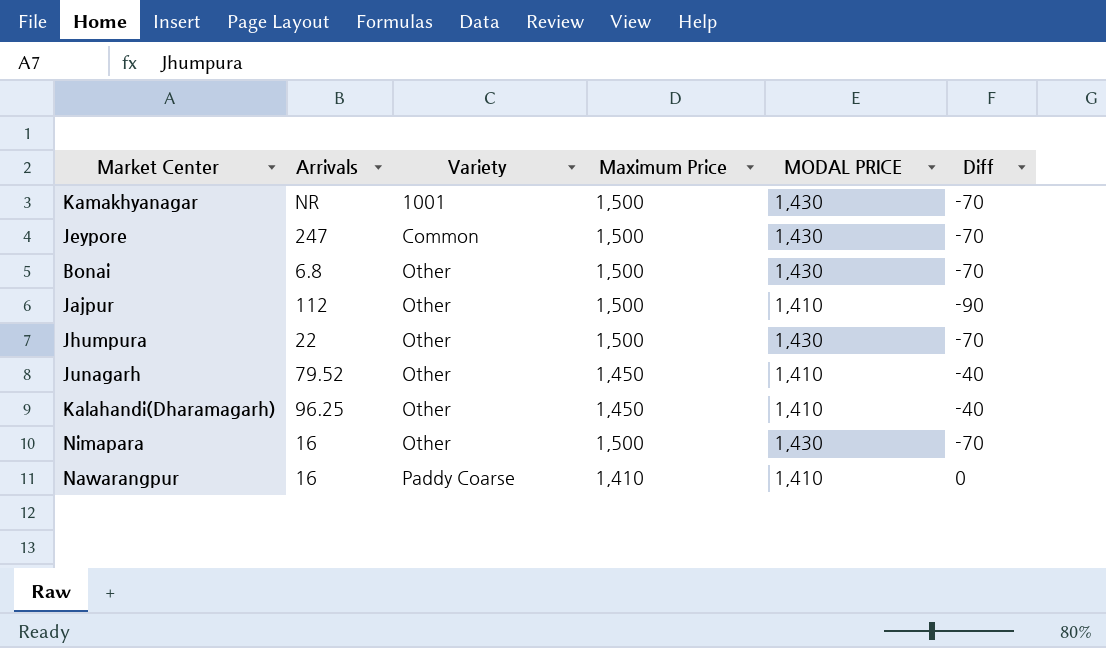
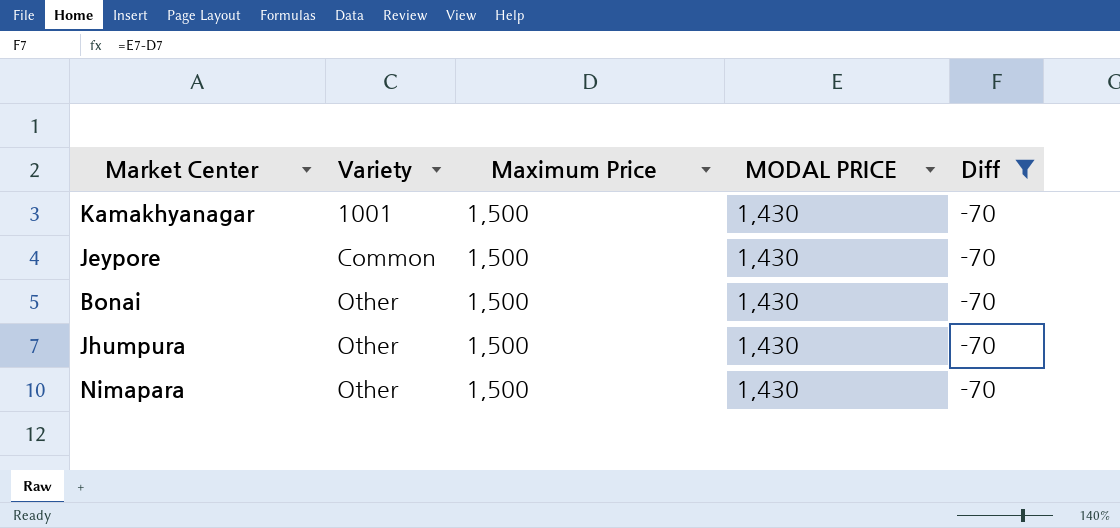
filter: none -> Diff = -70
column Arrivals | position: 2 -> none

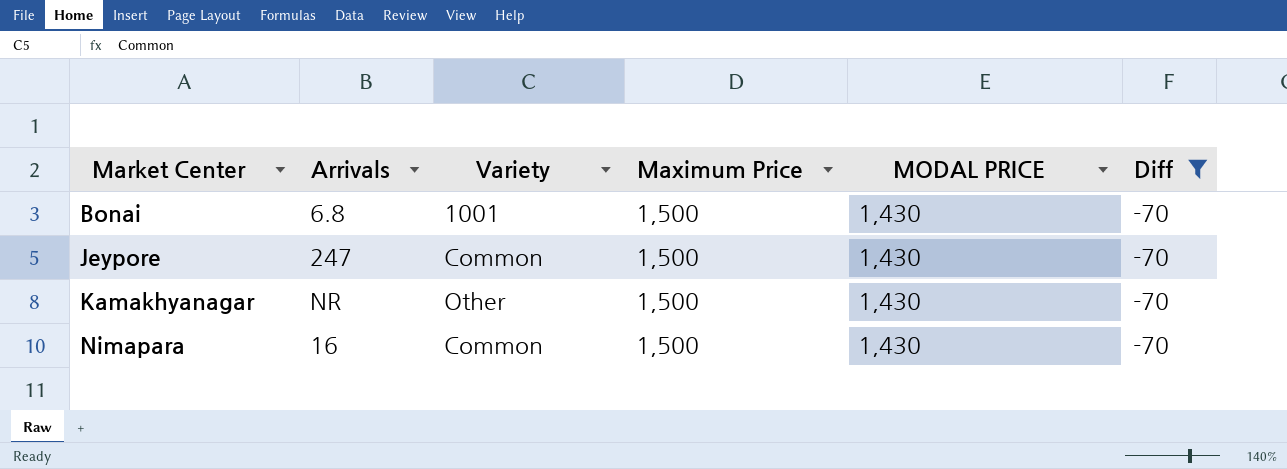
row order: Variety ascending -> Market Center ascending
column Arrivals | position: none -> 2
row Jhumpura: Other | 1,500 | 1,430 | -70 -> none
Bonai | Variety: Other -> 1001
Kamakhyanagar | Variety: 1001 -> Other
Nimapara | Variety: Other -> Common

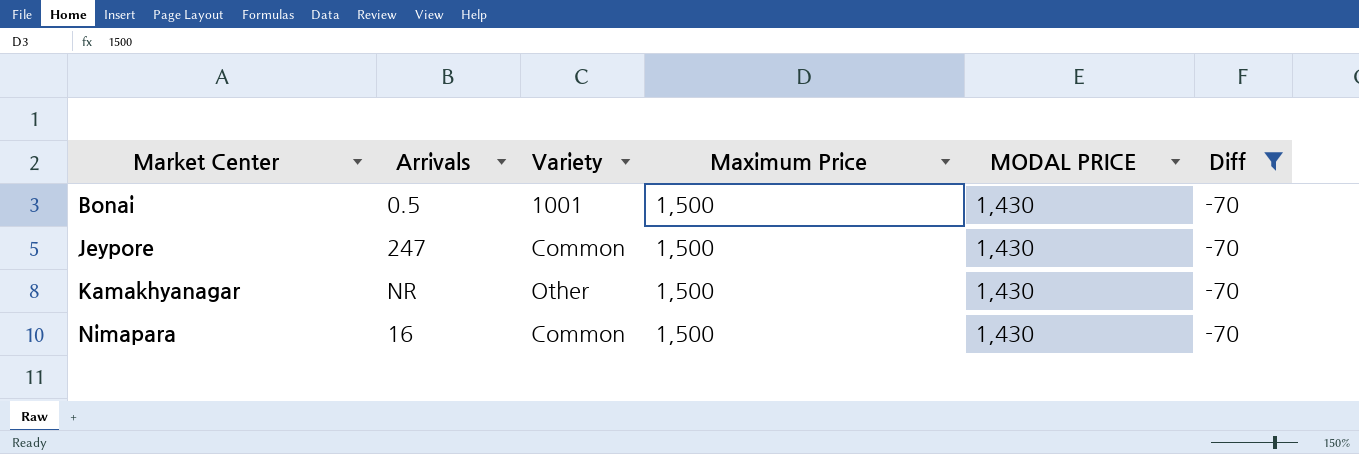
Bonai | Arrivals: 6.8 -> 0.5

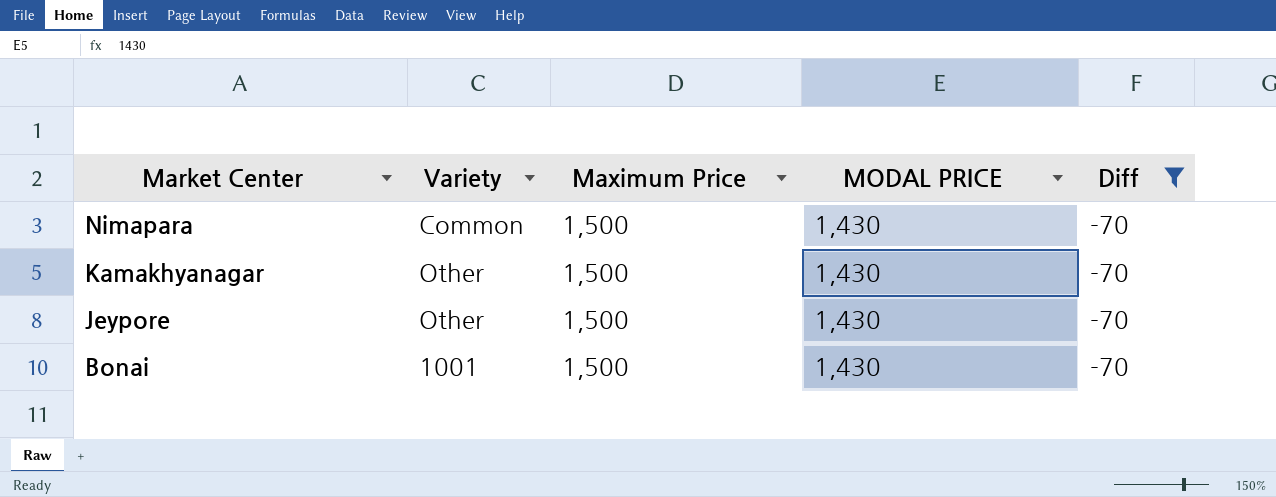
row order: Market Center ascending -> Market Center descending
column Arrivals | position: 2 -> none
Jeypore | Variety: Common -> Other

